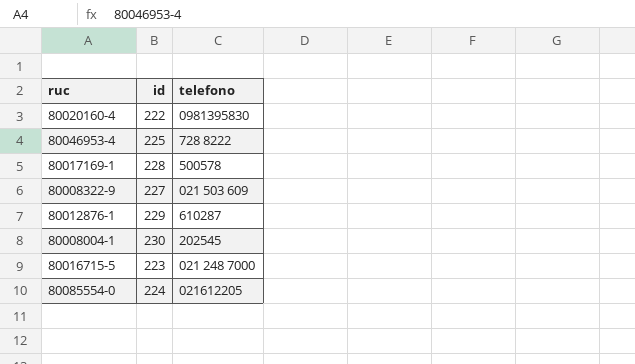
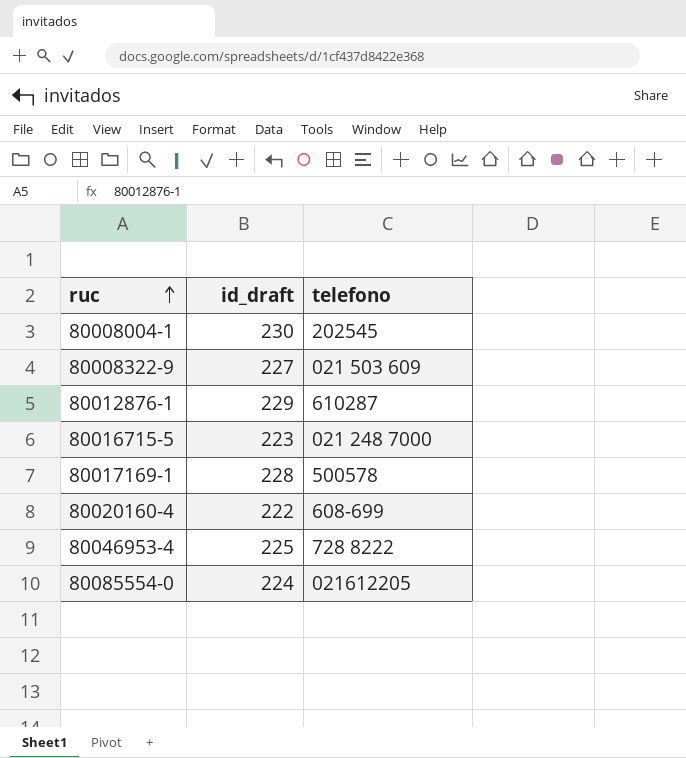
row order: none -> ruc ascending
column name: id -> id_draft
80020160-4 | telefono: 0981395830 -> 608-699

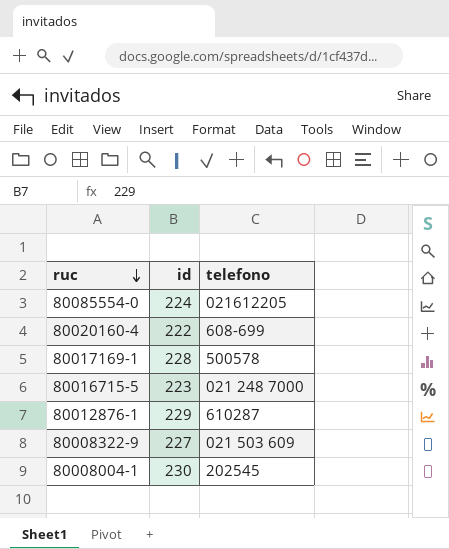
row order: ruc ascending -> ruc descending
column name: id_draft -> id
row 80046953-4: 225 | 728 8222 -> none

